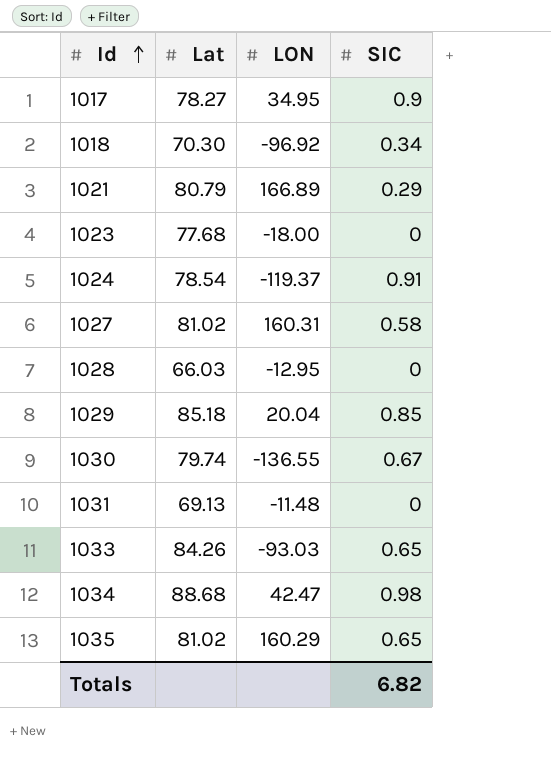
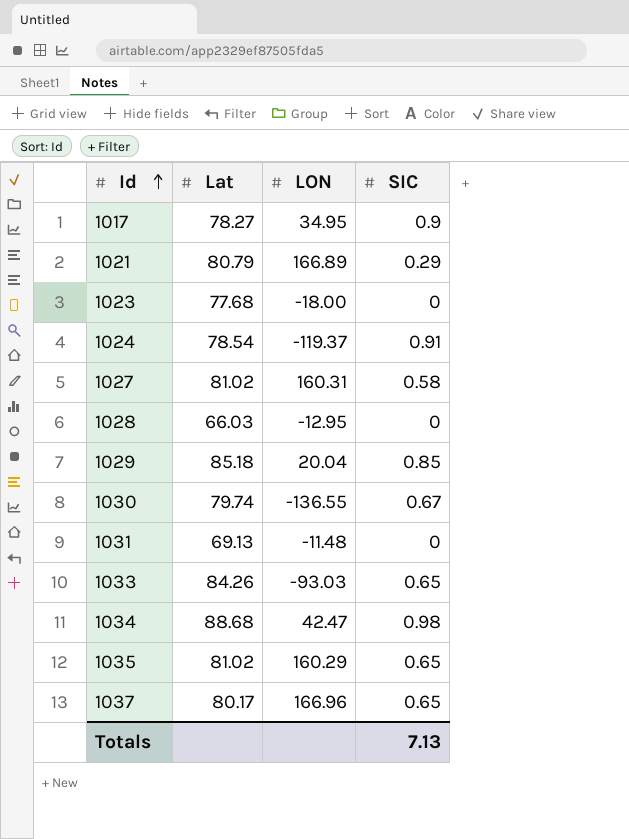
row 1018: 70.30 | -96.92 | 0.34 -> none
row 1037: none -> 80.17 | 166.96 | 0.65
Totals | SIC: 6.82 -> 7.13

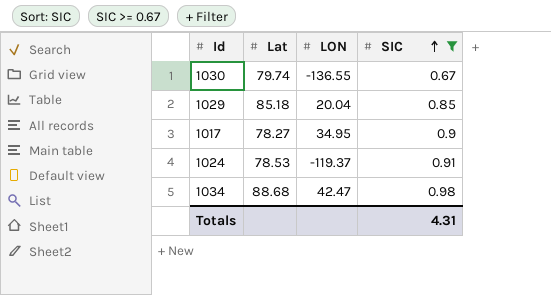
filter: none -> SIC >= 0.67
row order: Id ascending -> SIC ascending
1024 | Lat: 78.54 -> 78.53
Totals | SIC: 7.13 -> 4.31

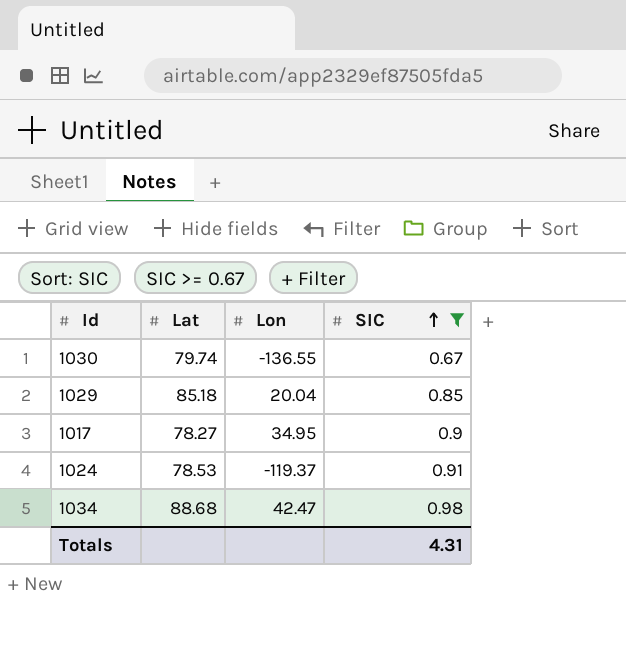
column name: LON -> Lon

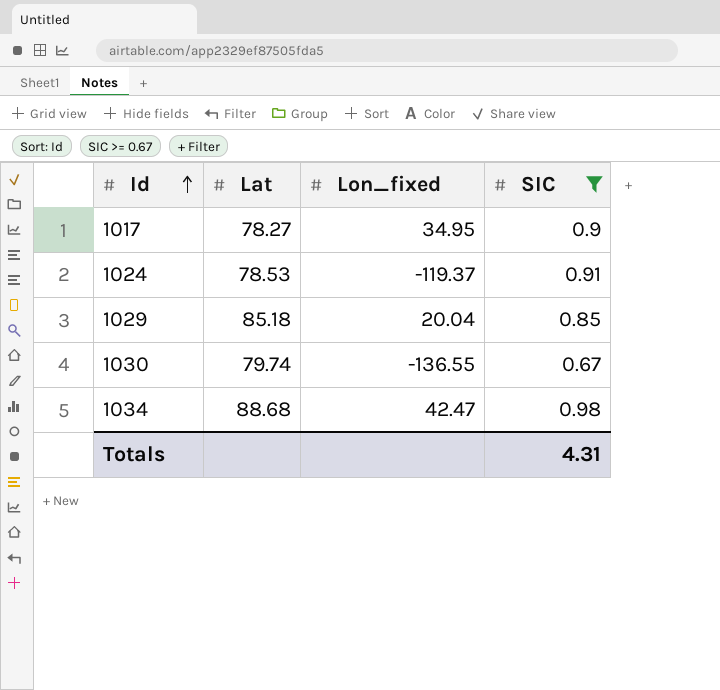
row order: SIC ascending -> Id ascending
column name: Lon -> Lon_fixed

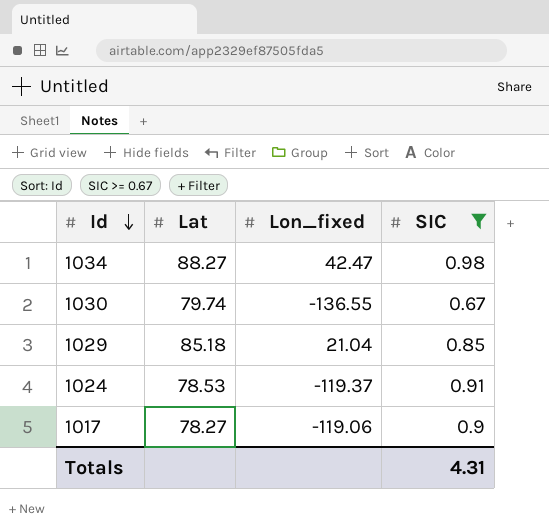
row order: Id ascending -> Id descending
1034 | Lat: 88.68 -> 88.27
1029 | Lon_fixed: 20.04 -> 21.04
1017 | Lon_fixed: 34.95 -> -119.06

